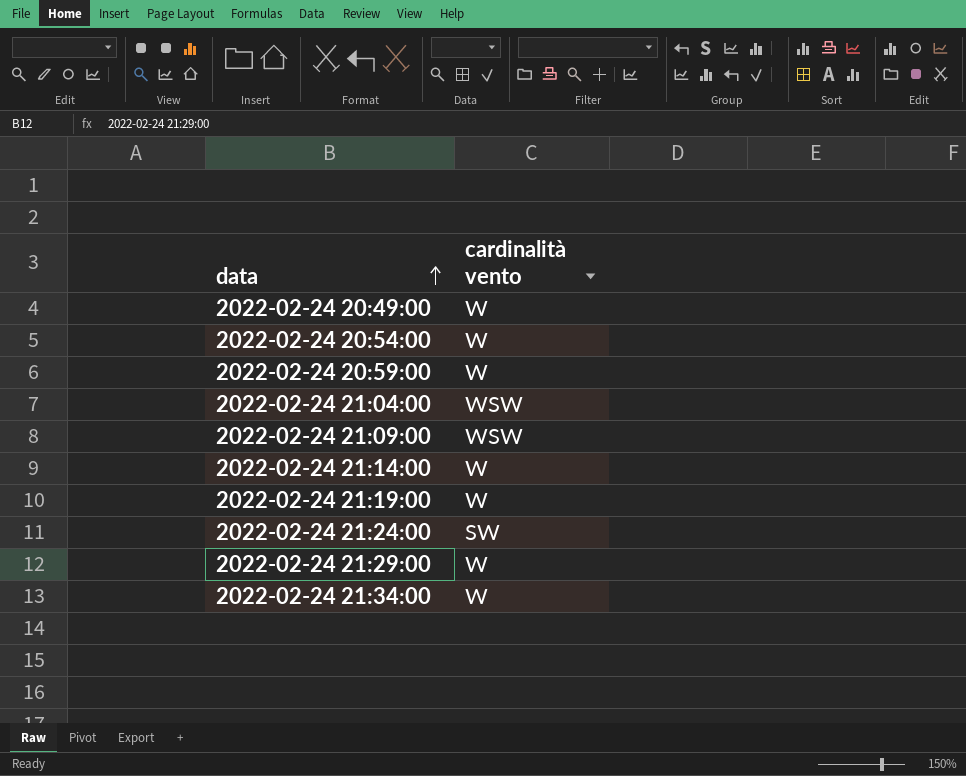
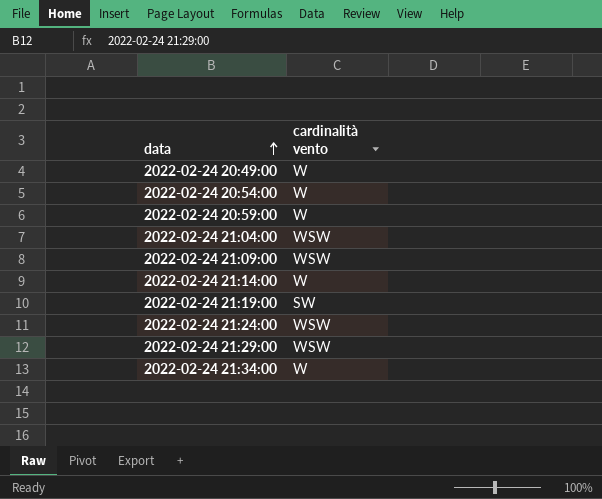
2022-02-24 21:19:00 | cardinalità vento: W -> SW
2022-02-24 21:24:00 | cardinalità vento: SW -> WSW
2022-02-24 21:29:00 | cardinalità vento: W -> WSW

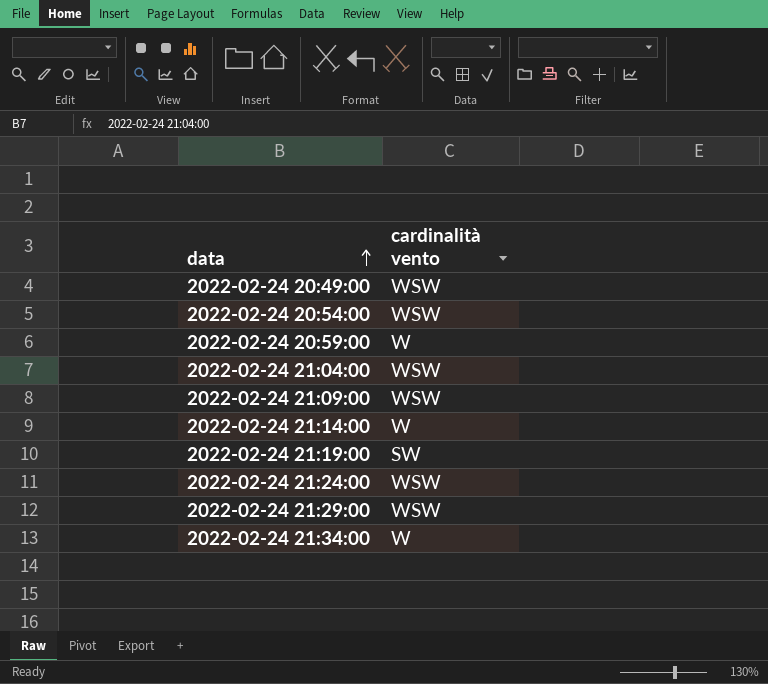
2022-02-24 20:49:00 | cardinalità vento: W -> WSW
2022-02-24 20:54:00 | cardinalità vento: W -> WSW

